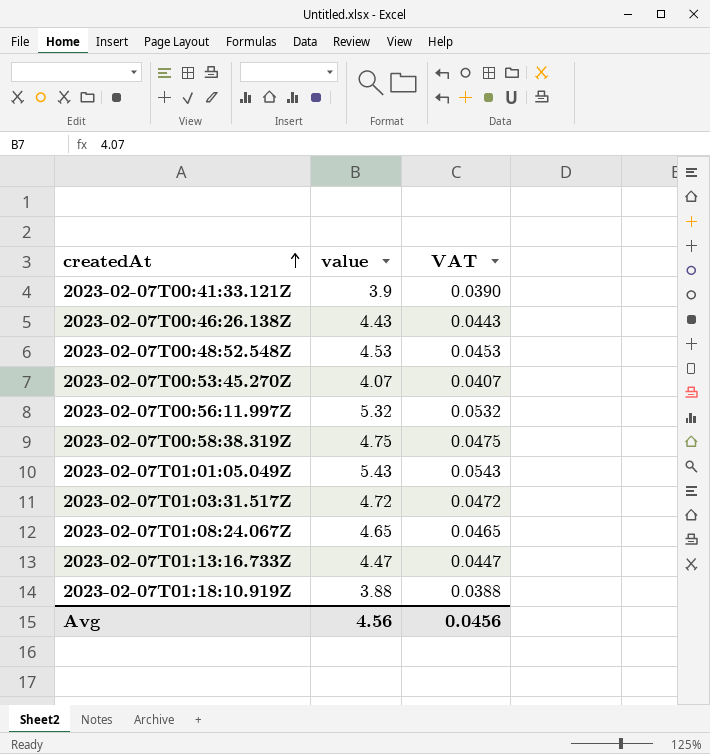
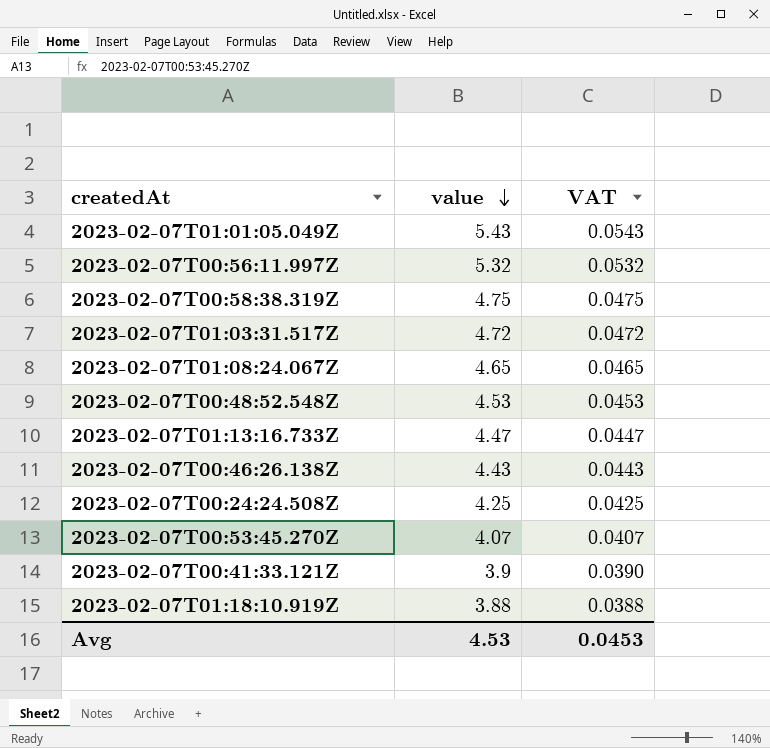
row order: createdAt ascending -> value descending
row 2023-02-07T00:24:24.508Z: none -> 4.25 | 0.0425
Avg | value: 4.56 -> 4.53
Avg | VAT: 0.0456 -> 0.0453

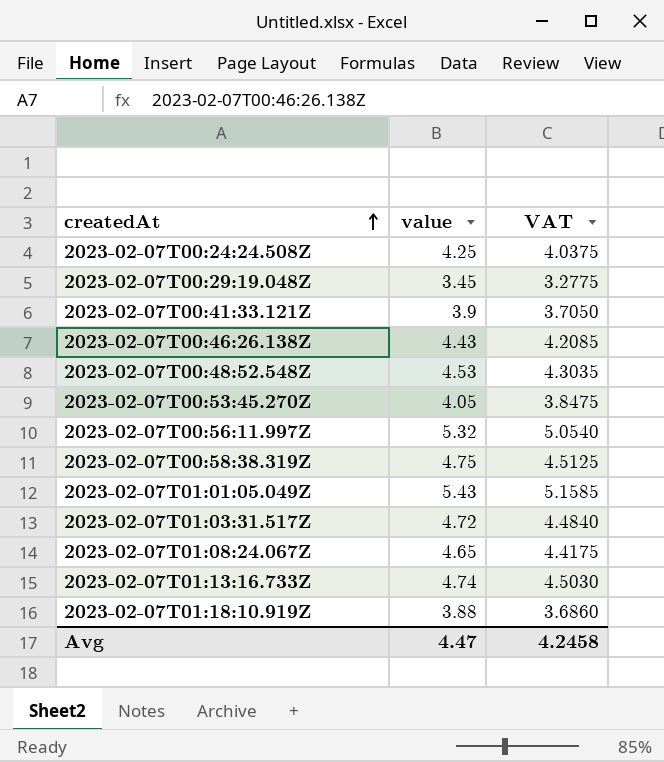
row order: value descending -> createdAt ascending
column VAT | formula: [value] * 0.01 -> [value] * 0.95
row 2023-02-07T00:29:19.048Z: none -> 3.45 | 3.2775
2023-02-07T00:53:45.270Z | value: 4.07 -> 4.05
2023-02-07T01:13:16.733Z | value: 4.47 -> 4.74
Avg | value: 4.53 -> 4.47
Avg | VAT: 0.0453 -> 4.2458

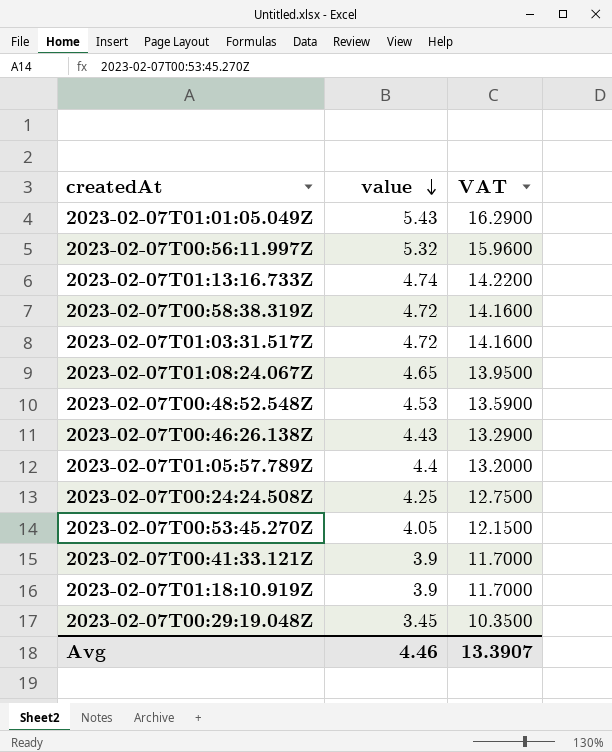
row order: createdAt ascending -> value descending
column VAT | formula: [value] * 0.95 -> [value] * 3
2023-02-07T00:58:38.319Z | value: 4.75 -> 4.72
row 2023-02-07T01:05:57.789Z: none -> 4.4 | 13.2000
2023-02-07T01:18:10.919Z | value: 3.88 -> 3.9
Avg | value: 4.47 -> 4.46
Avg | VAT: 4.2458 -> 13.3907

